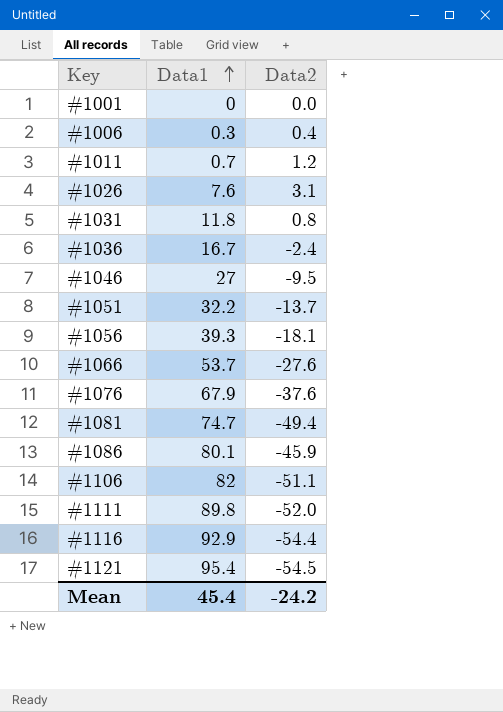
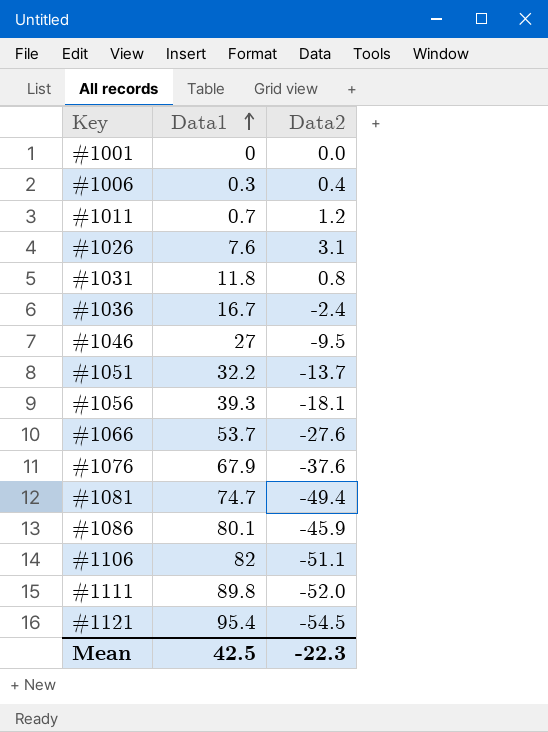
row #1116: 92.9 | -54.4 -> none
Mean | Data1: 45.4 -> 42.5
Mean | Data2: -24.2 -> -22.3

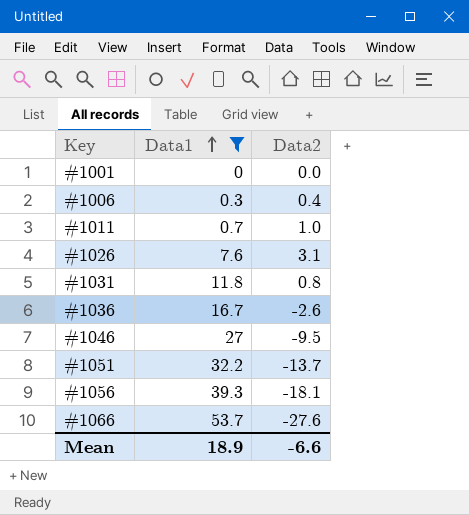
filter: none -> Data1 <= 53.7
#1011 | Data2: 1.2 -> 1.0
#1036 | Data2: -2.4 -> -2.6
Mean | Data1: 42.5 -> 18.9
Mean | Data2: -22.3 -> -6.6

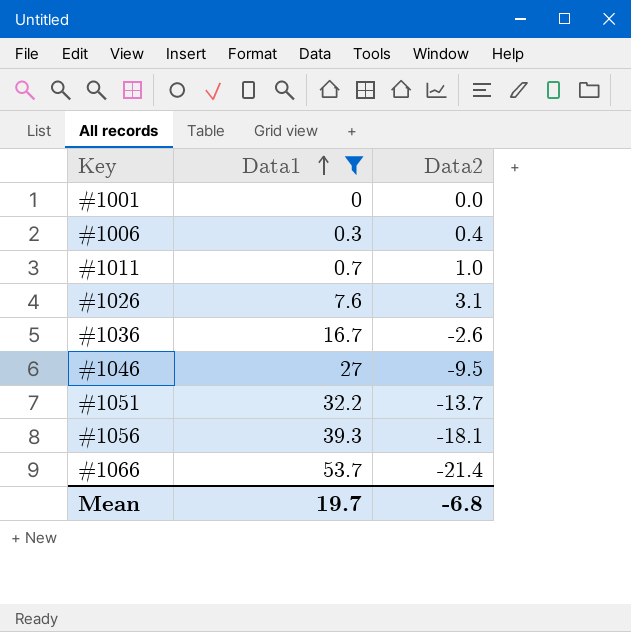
row #1031: 11.8 | 0.8 -> none
#1066 | Data2: -27.6 -> -21.4
Mean | Data1: 18.9 -> 19.7
Mean | Data2: -6.6 -> -6.8

